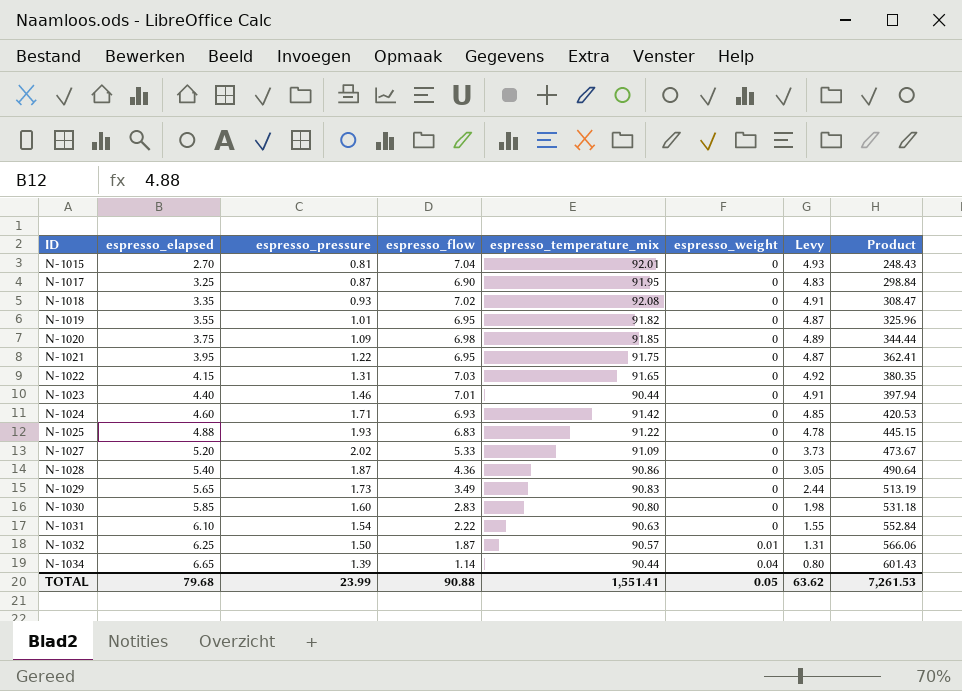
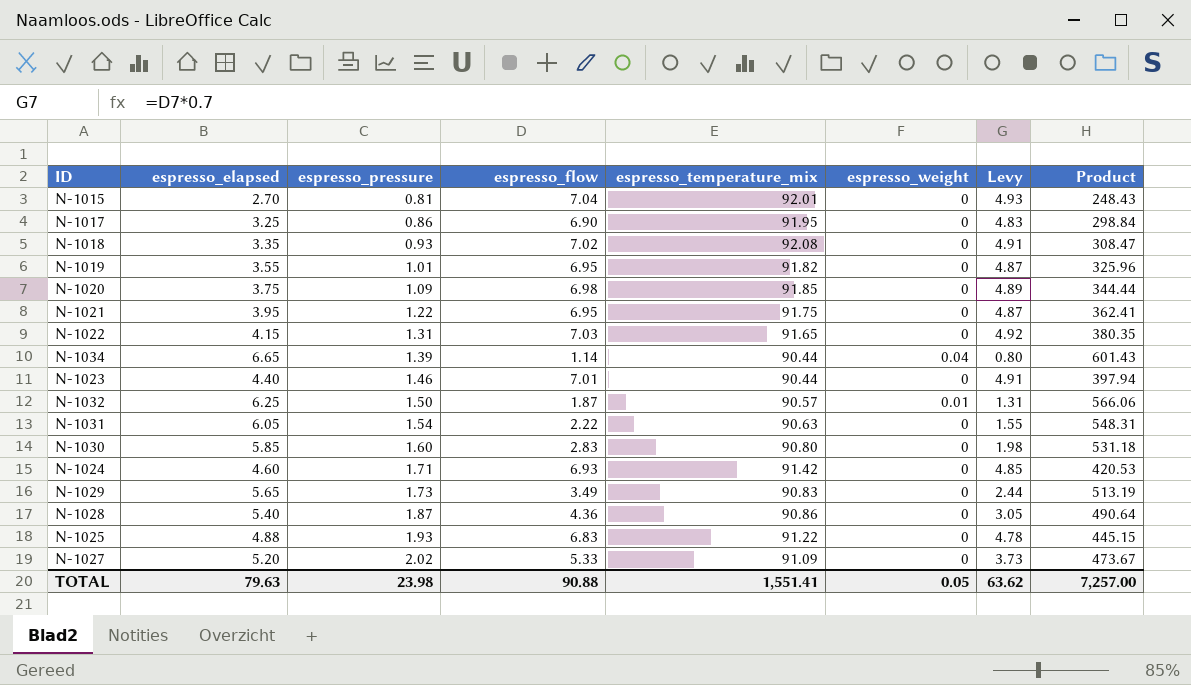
row order: ID ascending -> espresso_pressure ascending
N-1017 | espresso_pressure: 0.87 -> 0.86
N-1031 | espresso_elapsed: 6.10 -> 6.05
N-1031 | Product: 552.84 -> 548.31
TOTAL | espresso_elapsed: 79.68 -> 79.63
TOTAL | espresso_pressure: 23.99 -> 23.98
TOTAL | Product: 7,261.53 -> 7,257.00

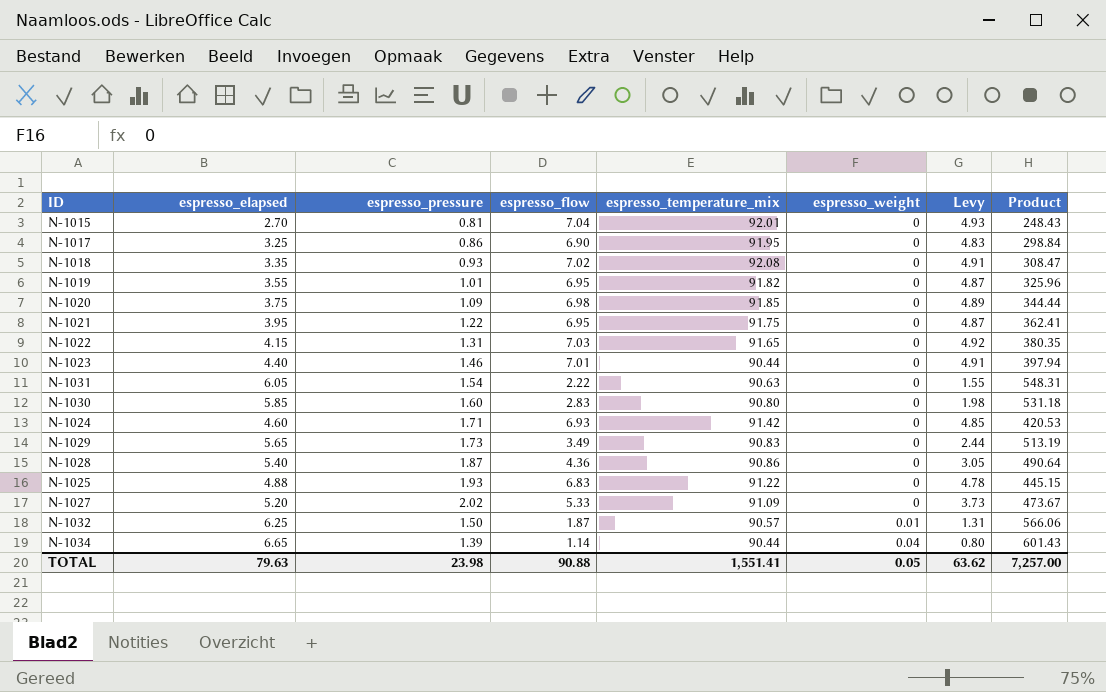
row order: espresso_pressure ascending -> espresso_weight ascending

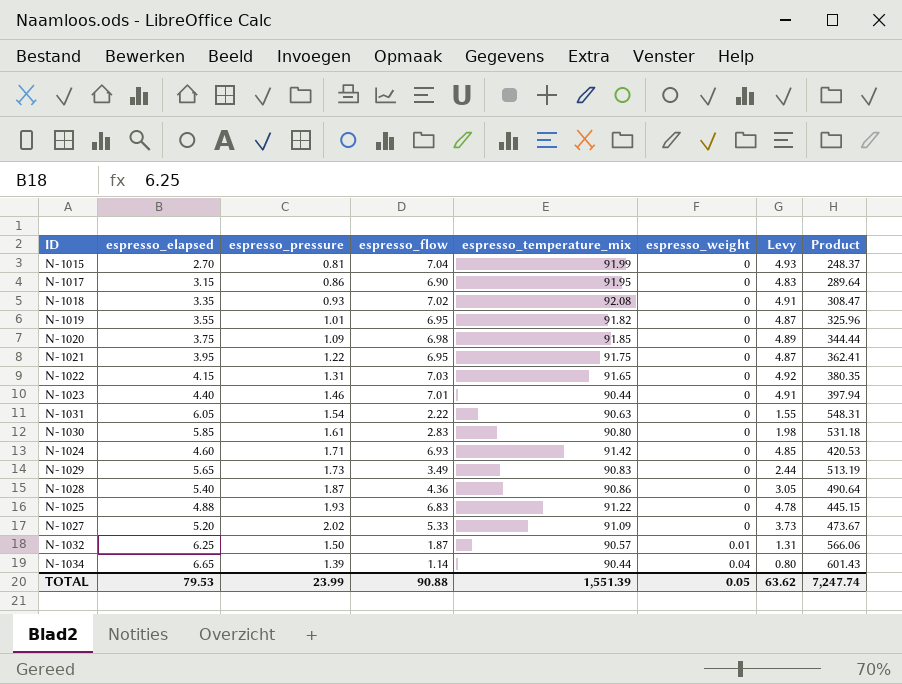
N-1015 | espresso_temperature_mix: 92.01 -> 91.99
N-1015 | Product: 248.43 -> 248.37
N-1017 | espresso_elapsed: 3.25 -> 3.15
N-1017 | Product: 298.84 -> 289.64
N-1030 | espresso_pressure: 1.60 -> 1.61
TOTAL | espresso_elapsed: 79.63 -> 79.53
TOTAL | espresso_pressure: 23.98 -> 23.99
TOTAL | espresso_temperature_mix: 1,551.41 -> 1,551.39
TOTAL | Product: 7,257.00 -> 7,247.74

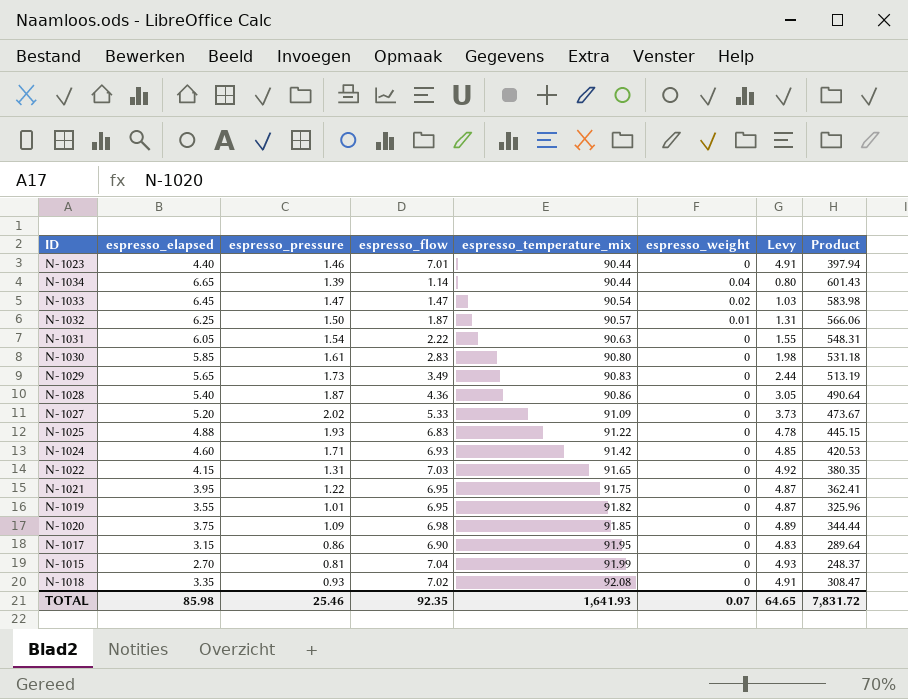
row order: espresso_weight ascending -> espresso_temperature_mix ascending
row N-1033: none -> 6.45 | 1.47 | 1.47 | 90.54 | 0.02 | 1.03 | 583.98
TOTAL | espresso_elapsed: 79.53 -> 85.98
TOTAL | espresso_pressure: 23.99 -> 25.46
TOTAL | espresso_flow: 90.88 -> 92.35
TOTAL | espresso_temperature_mix: 1,551.39 -> 1,641.93
TOTAL | espresso_weight: 0.05 -> 0.07
TOTAL | Levy: 63.62 -> 64.65
TOTAL | Product: 7,247.74 -> 7,831.72

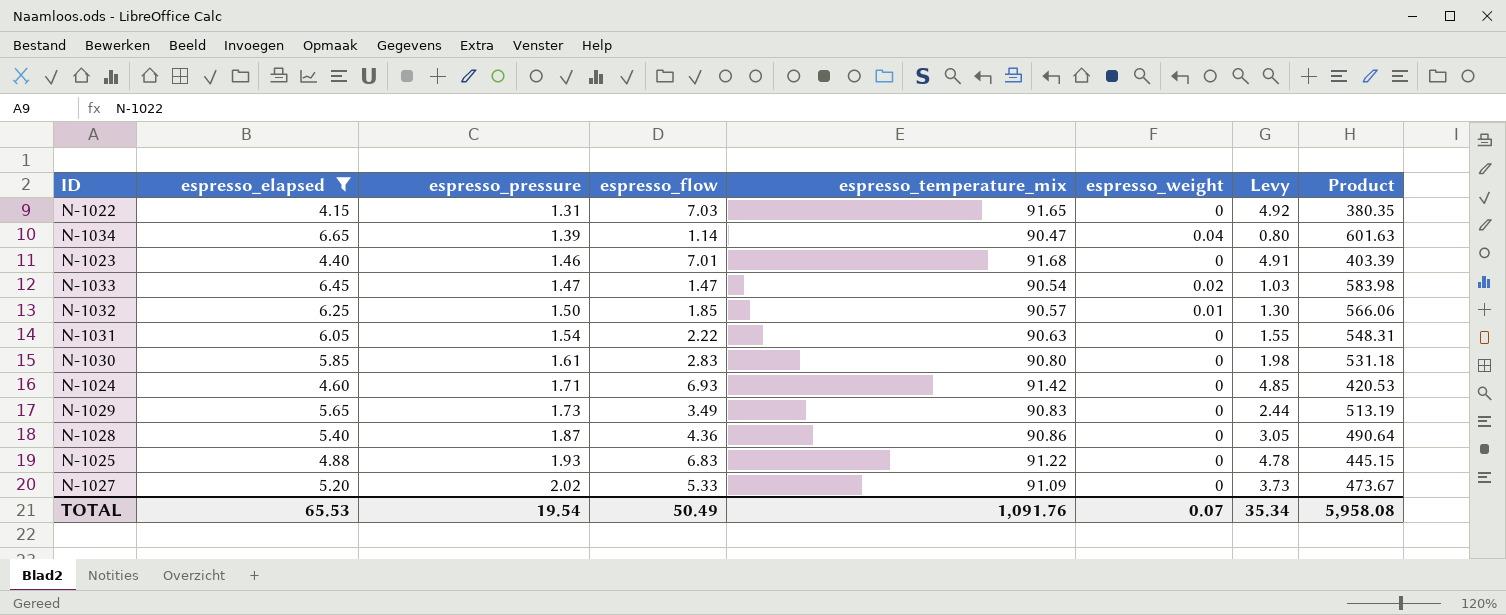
filter: none -> espresso_elapsed >= 4.15
row order: espresso_temperature_mix ascending -> espresso_pressure ascending
N-1034 | espresso_temperature_mix: 90.44 -> 90.47
N-1034 | Product: 601.43 -> 601.63
N-1023 | espresso_temperature_mix: 90.44 -> 91.68
N-1023 | Product: 397.94 -> 403.39
N-1032 | espresso_flow: 1.87 -> 1.85
N-1032 | Levy: 1.31 -> 1.30
TOTAL | espresso_elapsed: 85.98 -> 65.53
TOTAL | espresso_pressure: 25.46 -> 19.54
TOTAL | espresso_flow: 92.35 -> 50.49
TOTAL | espresso_temperature_mix: 1,641.93 -> 1,091.76
TOTAL | Levy: 64.65 -> 35.34
TOTAL | Product: 7,831.72 -> 5,958.08

